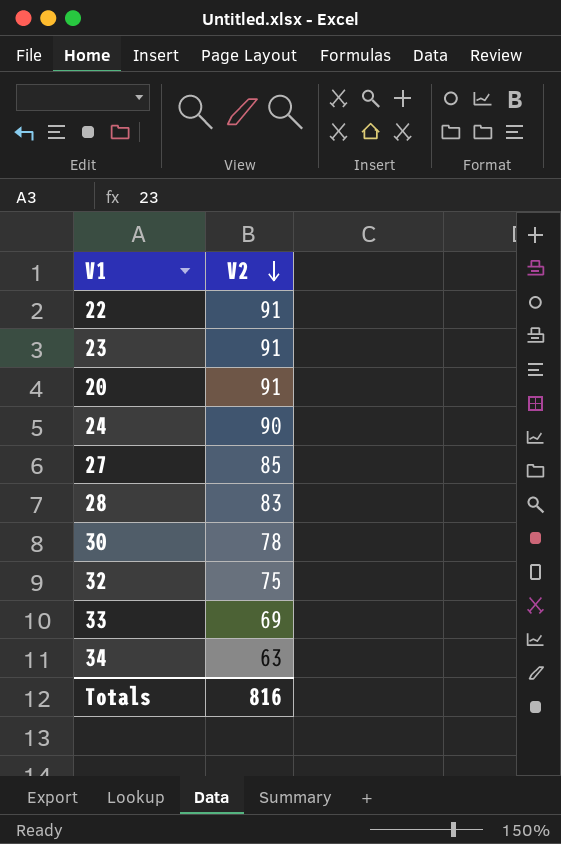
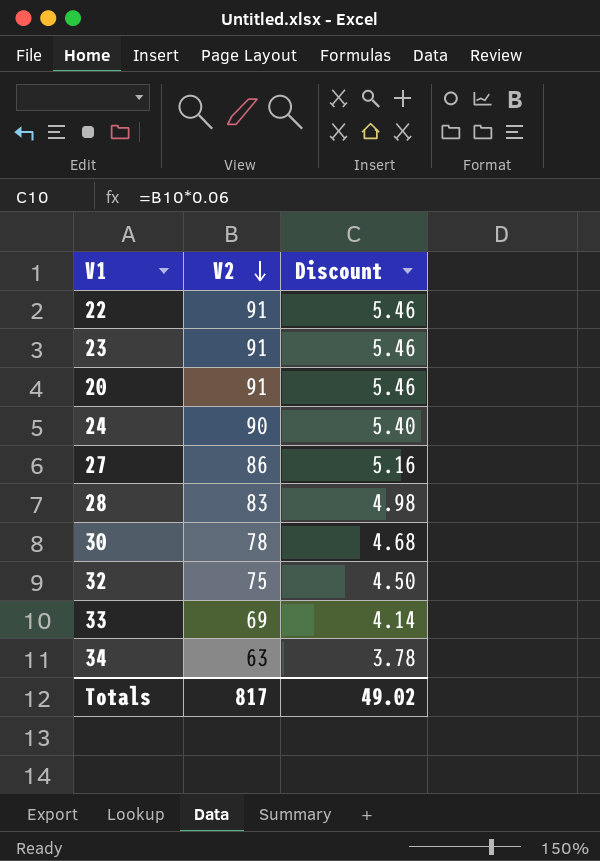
column Discount | formula: none -> [V2] * 0.06
27 | V2: 85 -> 86
Totals | V2: 816 -> 817

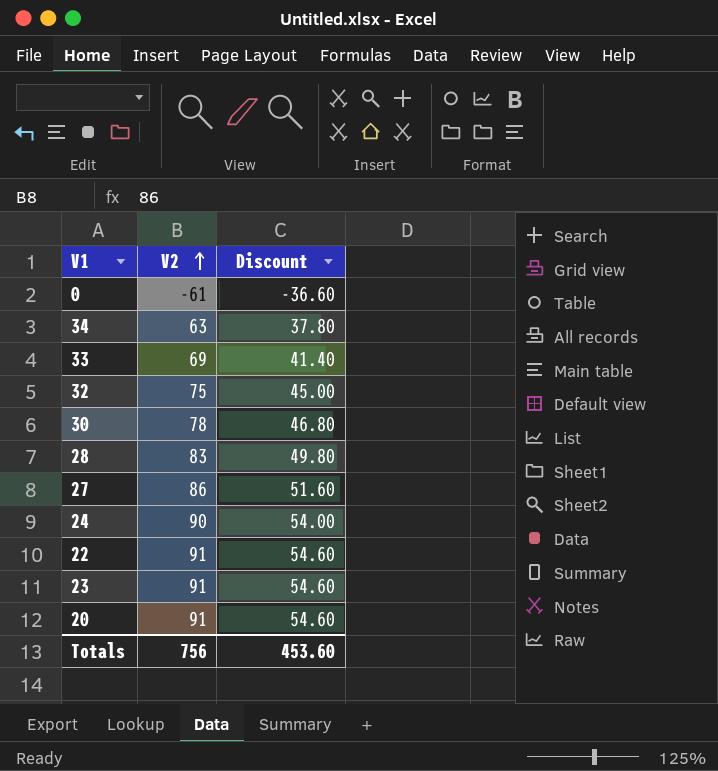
row order: V2 descending -> V2 ascending
column Discount | formula: [V2] * 0.06 -> [V2] * 0.6
row 0: none -> -61 | -36.60
Totals | V2: 817 -> 756
Totals | Discount: 49.02 -> 453.60

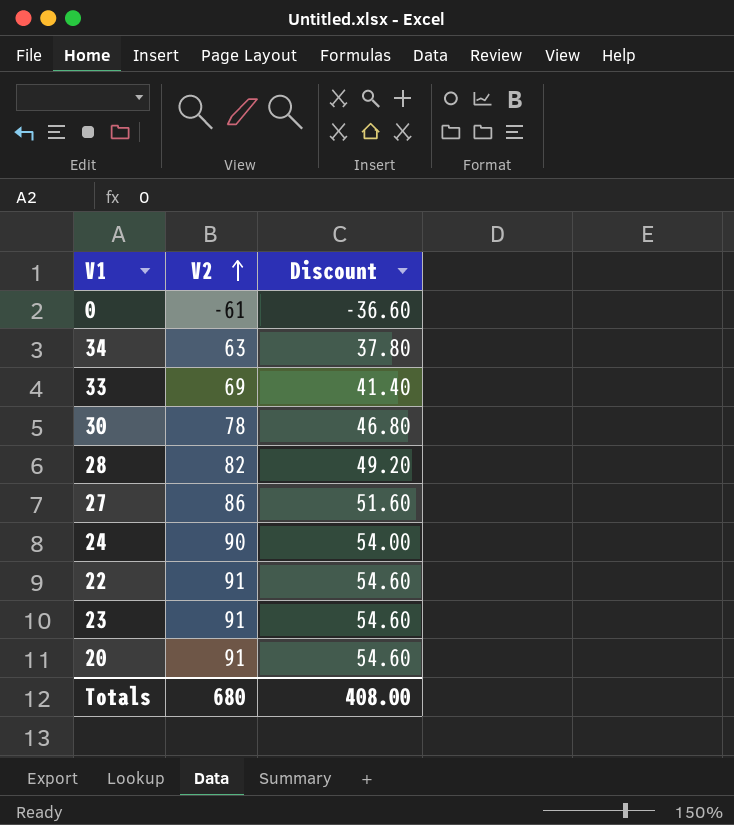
row 32: 75 | 45.00 -> none
28 | V2: 83 -> 82
28 | Discount: 49.80 -> 49.20
Totals | V2: 756 -> 680
Totals | Discount: 453.60 -> 408.00

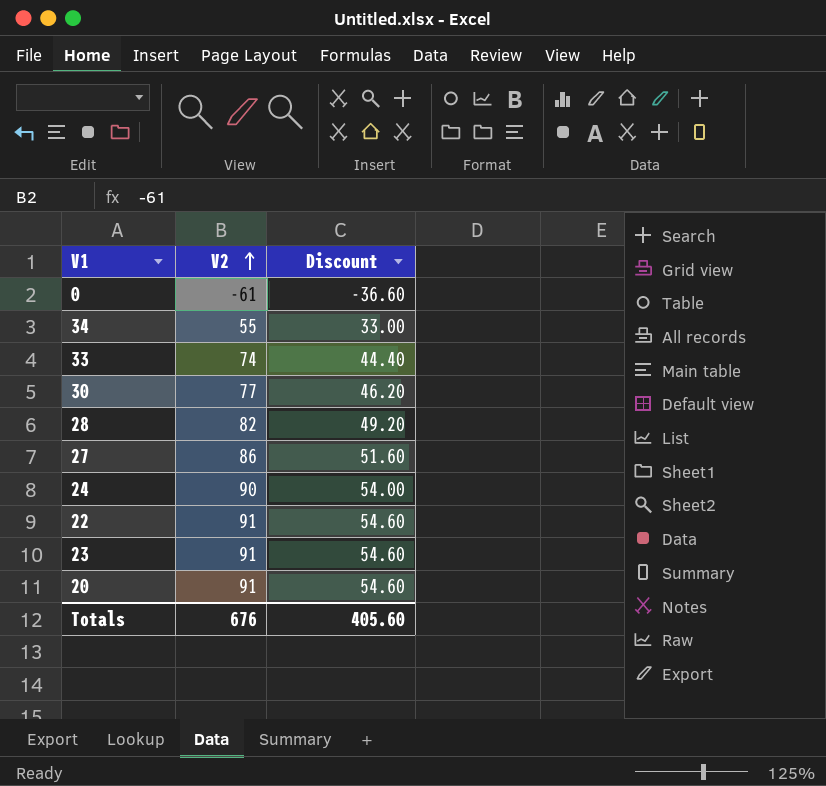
34 | V2: 63 -> 55
34 | Discount: 37.80 -> 33.00
33 | V2: 69 -> 74
33 | Discount: 41.40 -> 44.40
30 | V2: 78 -> 77
30 | Discount: 46.80 -> 46.20
Totals | V2: 680 -> 676
Totals | Discount: 408.00 -> 405.60

